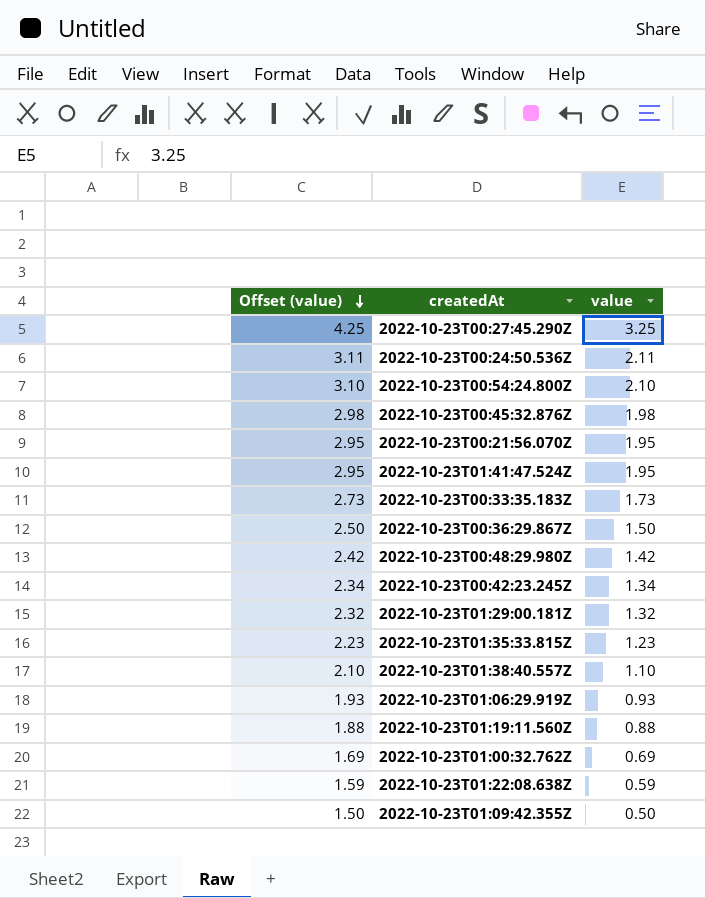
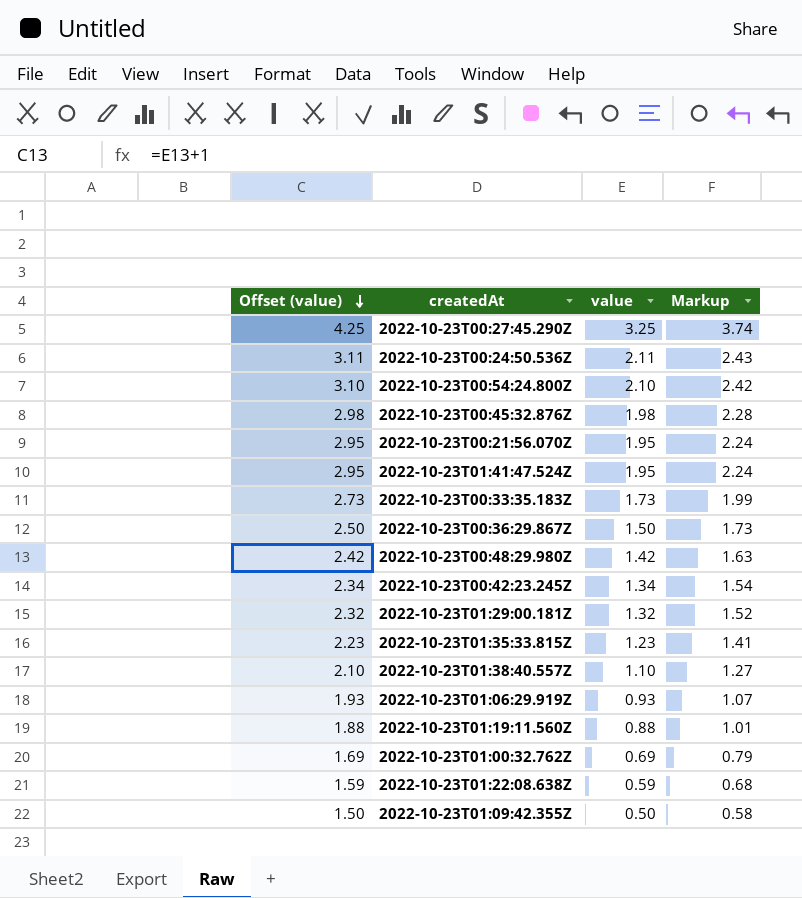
column Markup | formula: none -> [value] * 1.15

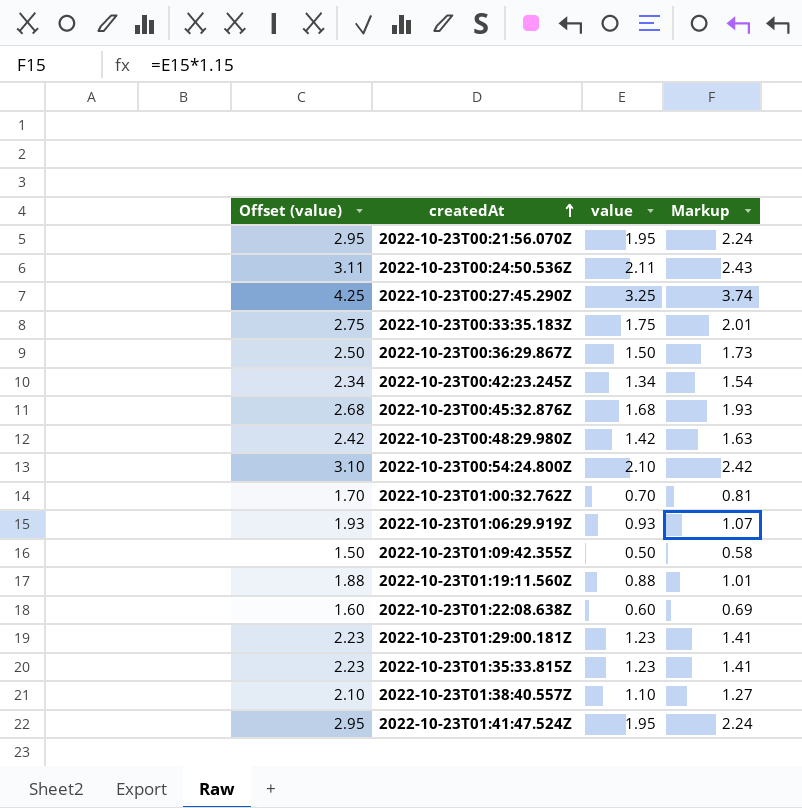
row order: Offset (value) descending -> createdAt ascending
2022-10-23T00:33:35.183Z | Offset (value): 2.73 -> 2.75
2022-10-23T00:33:35.183Z | value: 1.73 -> 1.75
2022-10-23T00:33:35.183Z | Markup: 1.99 -> 2.01
2022-10-23T00:45:32.876Z | Offset (value): 2.98 -> 2.68
2022-10-23T00:45:32.876Z | value: 1.98 -> 1.68
2022-10-23T00:45:32.876Z | Markup: 2.28 -> 1.93
2022-10-23T01:00:32.762Z | Offset (value): 1.69 -> 1.70
2022-10-23T01:00:32.762Z | value: 0.69 -> 0.70
2022-10-23T01:00:32.762Z | Markup: 0.79 -> 0.81
2022-10-23T01:22:08.638Z | Offset (value): 1.59 -> 1.60
2022-10-23T01:22:08.638Z | value: 0.59 -> 0.60
2022-10-23T01:22:08.638Z | Markup: 0.68 -> 0.69
2022-10-23T01:29:00.181Z | Offset (value): 2.32 -> 2.23
2022-10-23T01:29:00.181Z | value: 1.32 -> 1.23
2022-10-23T01:29:00.181Z | Markup: 1.52 -> 1.41

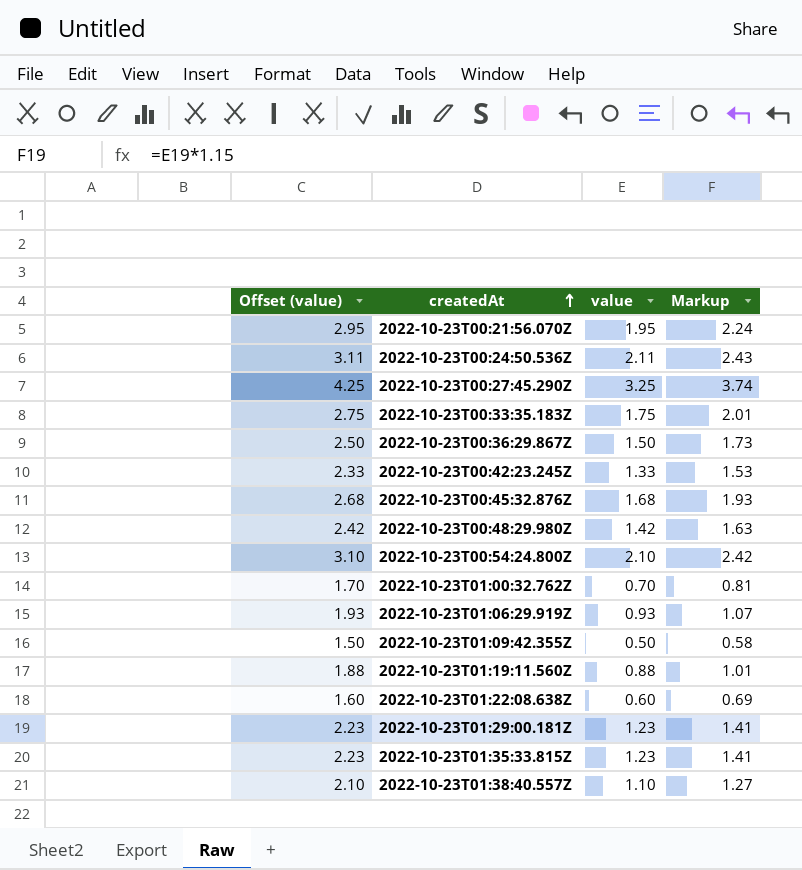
row 2022-10-23T01:41:47.524Z: 2.95 | 1.95 | 2.24 -> none
2022-10-23T00:42:23.245Z | Offset (value): 2.34 -> 2.33
2022-10-23T00:42:23.245Z | value: 1.34 -> 1.33
2022-10-23T00:42:23.245Z | Markup: 1.54 -> 1.53

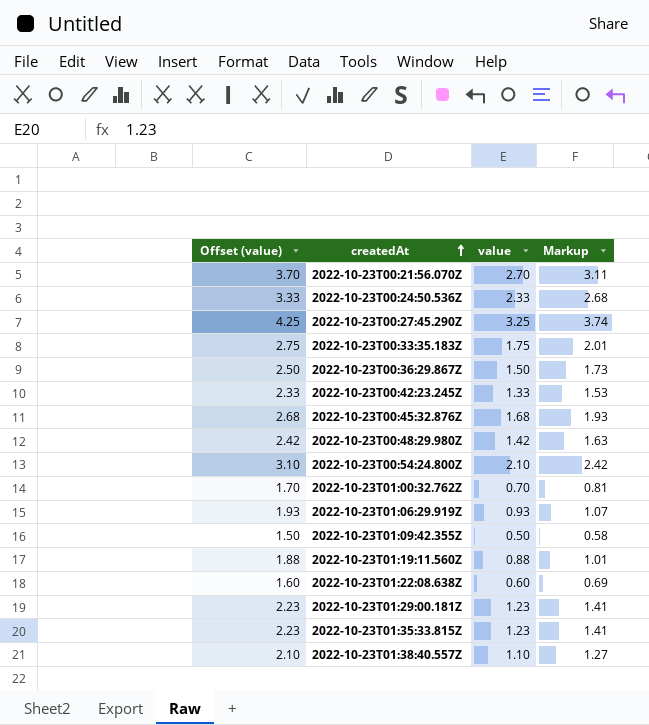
2022-10-23T00:21:56.070Z | Offset (value): 2.95 -> 3.70
2022-10-23T00:21:56.070Z | value: 1.95 -> 2.70
2022-10-23T00:21:56.070Z | Markup: 2.24 -> 3.11
2022-10-23T00:24:50.536Z | Offset (value): 3.11 -> 3.33
2022-10-23T00:24:50.536Z | value: 2.11 -> 2.33
2022-10-23T00:24:50.536Z | Markup: 2.43 -> 2.68

